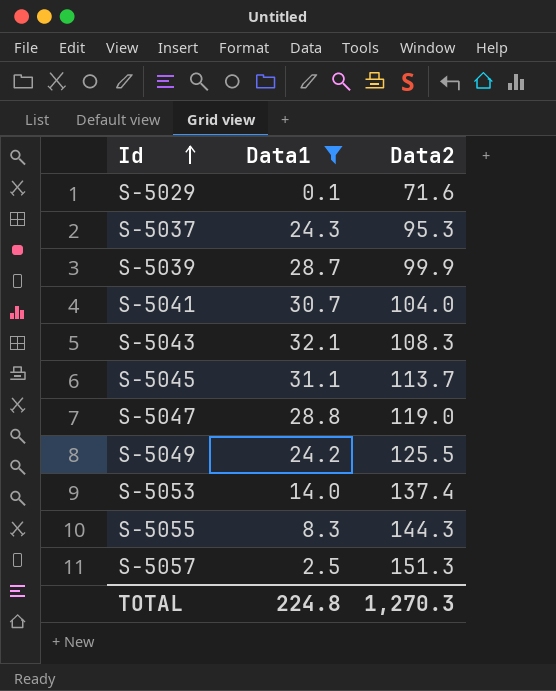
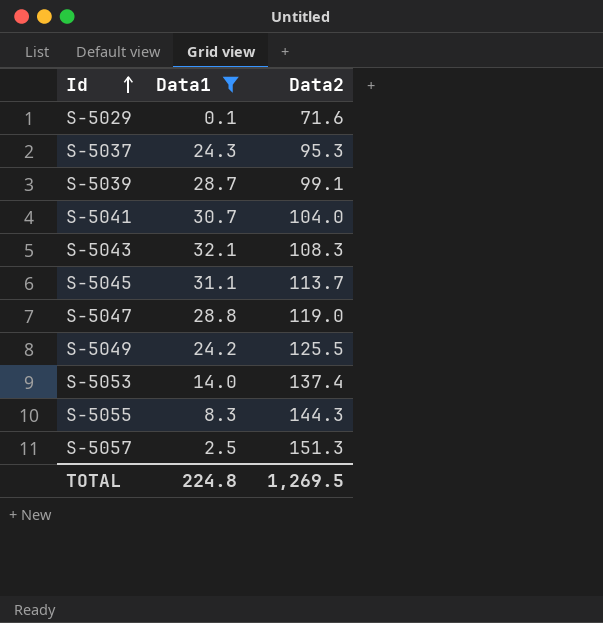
S-5039 | Data2: 99.9 -> 99.1
TOTAL | Data2: 1,270.3 -> 1,269.5

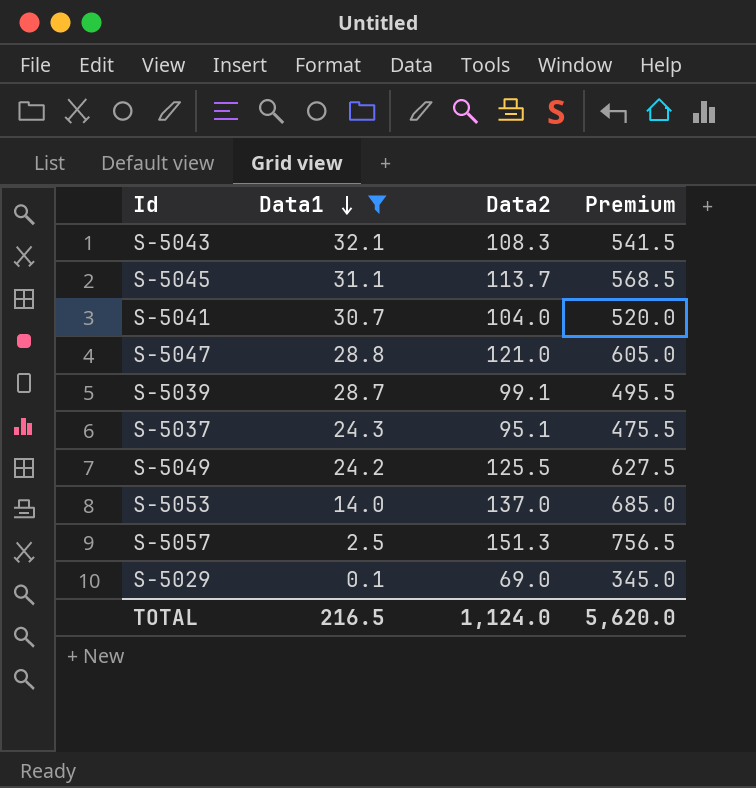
row order: Id ascending -> Data1 descending
column Premium | formula: none -> [Data2] * 5
row S-5055: 8.3 | 144.3 -> none
S-5047 | Data2: 119.0 -> 121.0
S-5037 | Data2: 95.3 -> 95.1
S-5053 | Data2: 137.4 -> 137.0
S-5029 | Data2: 71.6 -> 69.0
TOTAL | Data1: 224.8 -> 216.5
TOTAL | Data2: 1,269.5 -> 1,124.0

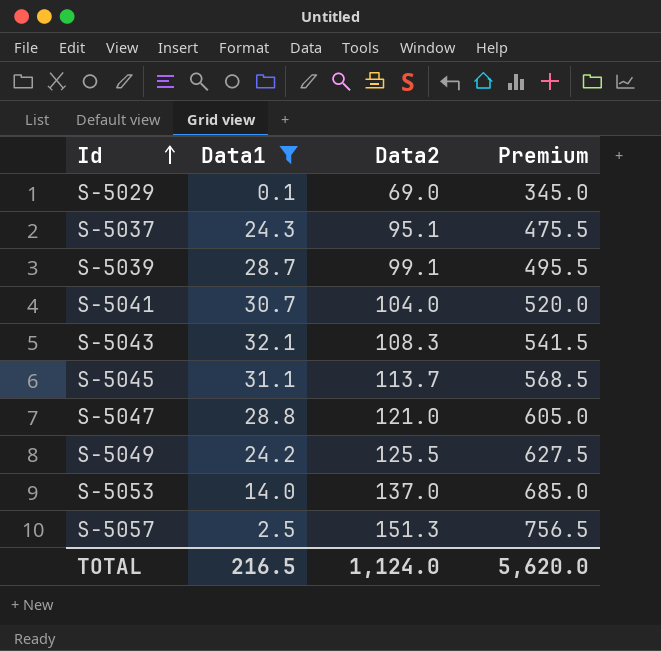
row order: Data1 descending -> Id ascending

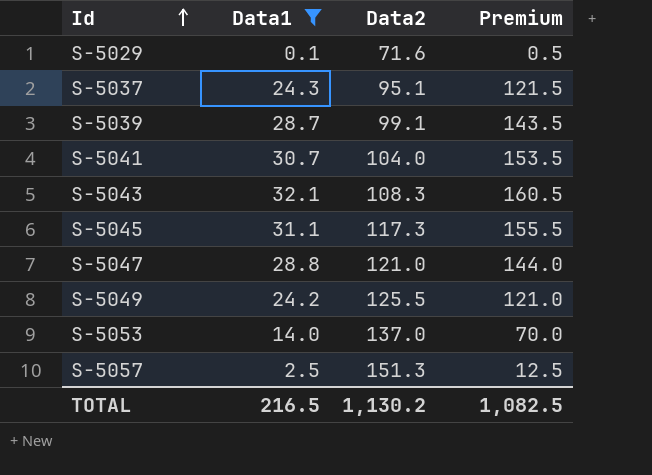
column Premium | formula: [Data2] * 5 -> [Data1] * 5
S-5029 | Data2: 69.0 -> 71.6
S-5045 | Data2: 113.7 -> 117.3
TOTAL | Data2: 1,124.0 -> 1,130.2
TOTAL | Premium: 5,620.0 -> 1,082.5

